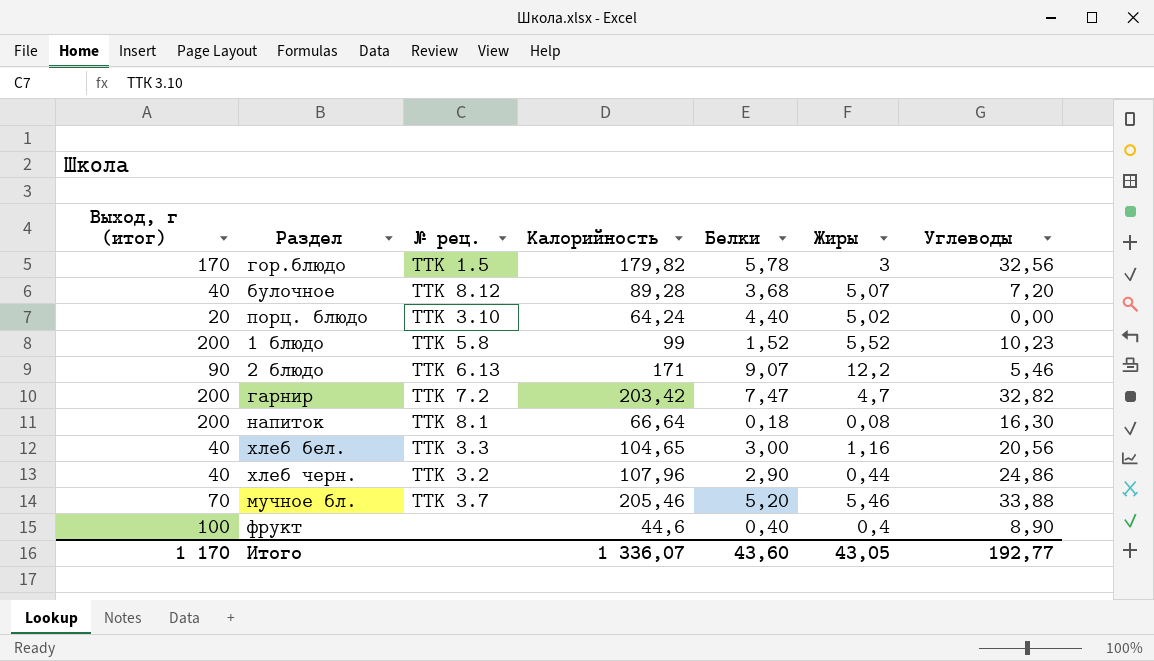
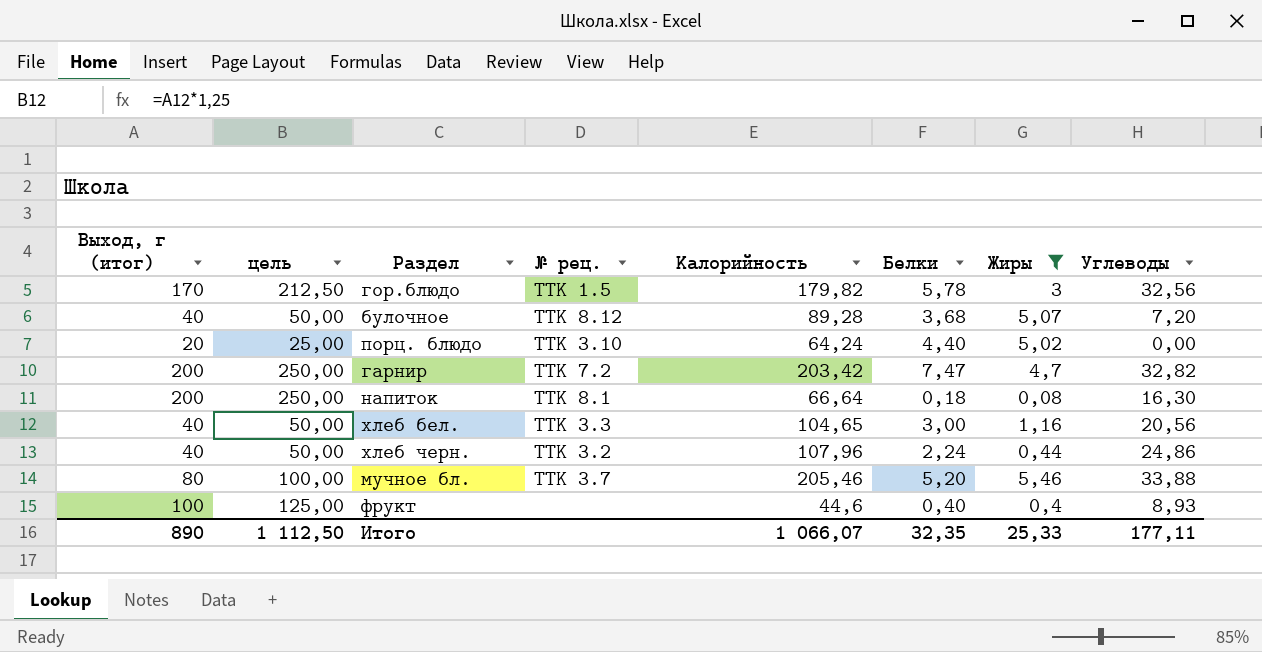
filter: none -> Жиры <= 5,46
column цель | formula: none -> [Выход, г (итог)] * 1,25
хлеб черн. | Белки: 2,90 -> 2,24
мучное бл. | Выход, г (итог): 70 -> 80
фрукт | Углеводы: 8,90 -> 8,93
Итого | Выход, г (итог): 1 170 -> 890
Итого | Калорийность: 1 336,07 -> 1 066,07
Итого | Белки: 43,60 -> 32,35
Итого | Жиры: 43,05 -> 25,33
Итого | Углеводы: 192,77 -> 177,11

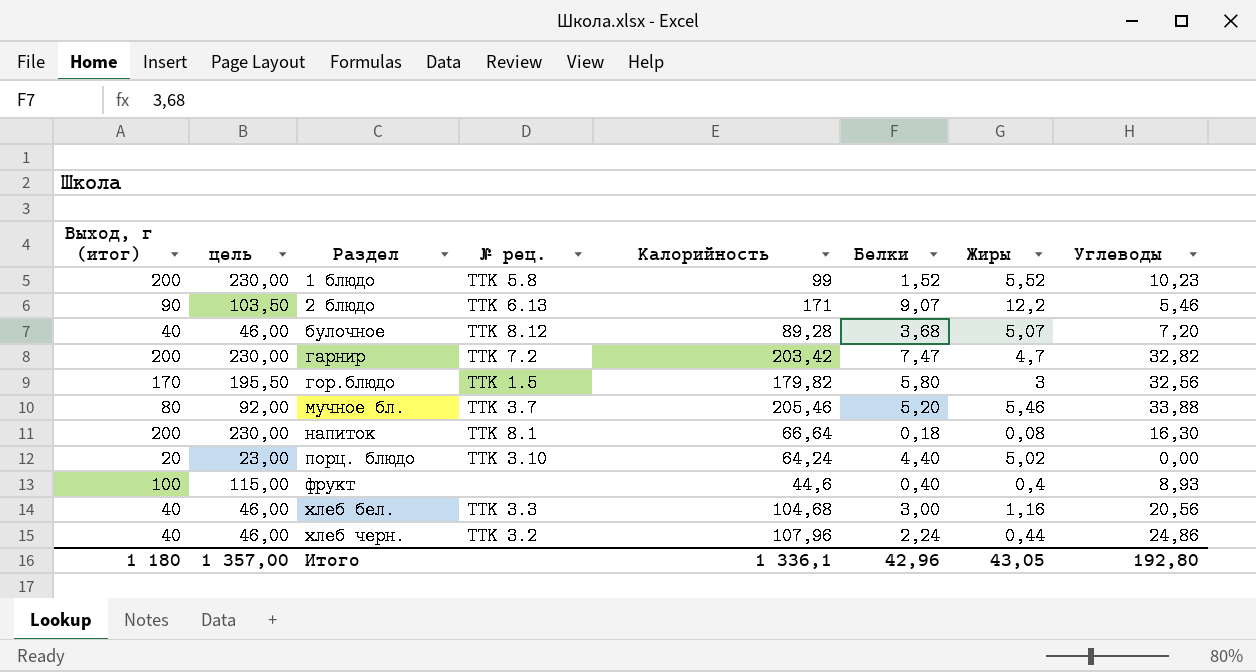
filter: Жиры <= 5,46 -> none
row order: none -> Раздел ascending
column цель | formula: [Выход, г (итог)] * 1,25 -> [Выход, г (итог)] * 1,15
гор.блюдо | Белки: 5,78 -> 5,80
хлеб бел. | Калорийность: 104,65 -> 104,68
Итого | Выход, г (итог): 890 -> 1 180
Итого | цель: 1 112,50 -> 1 357,00
Итого | Калорийность: 1 066,07 -> 1 336,1
Итого | Белки: 32,35 -> 42,96
Итого | Жиры: 25,33 -> 43,05
Итого | Углеводы: 177,11 -> 192,80

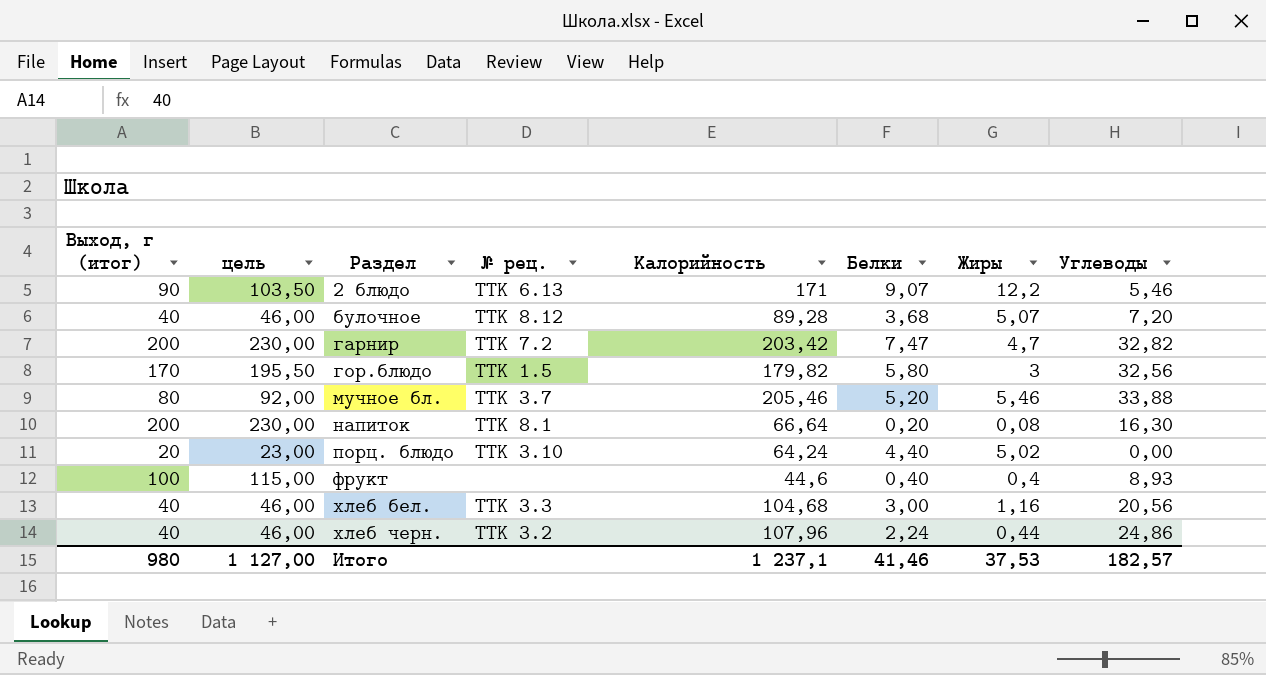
row 1 блюдо: 200 | 230,00 | ТТК 5.8 | 99 | 1,52 | 5,52 | 10,23 -> none
напиток | Белки: 0,18 -> 0,20
Итого | Выход, г (итог): 1 180 -> 980
Итого | цель: 1 357,00 -> 1 127,00
Итого | Калорийность: 1 336,1 -> 1 237,1
Итого | Белки: 42,96 -> 41,46
Итого | Жиры: 43,05 -> 37,53
Итого | Углеводы: 192,80 -> 182,57

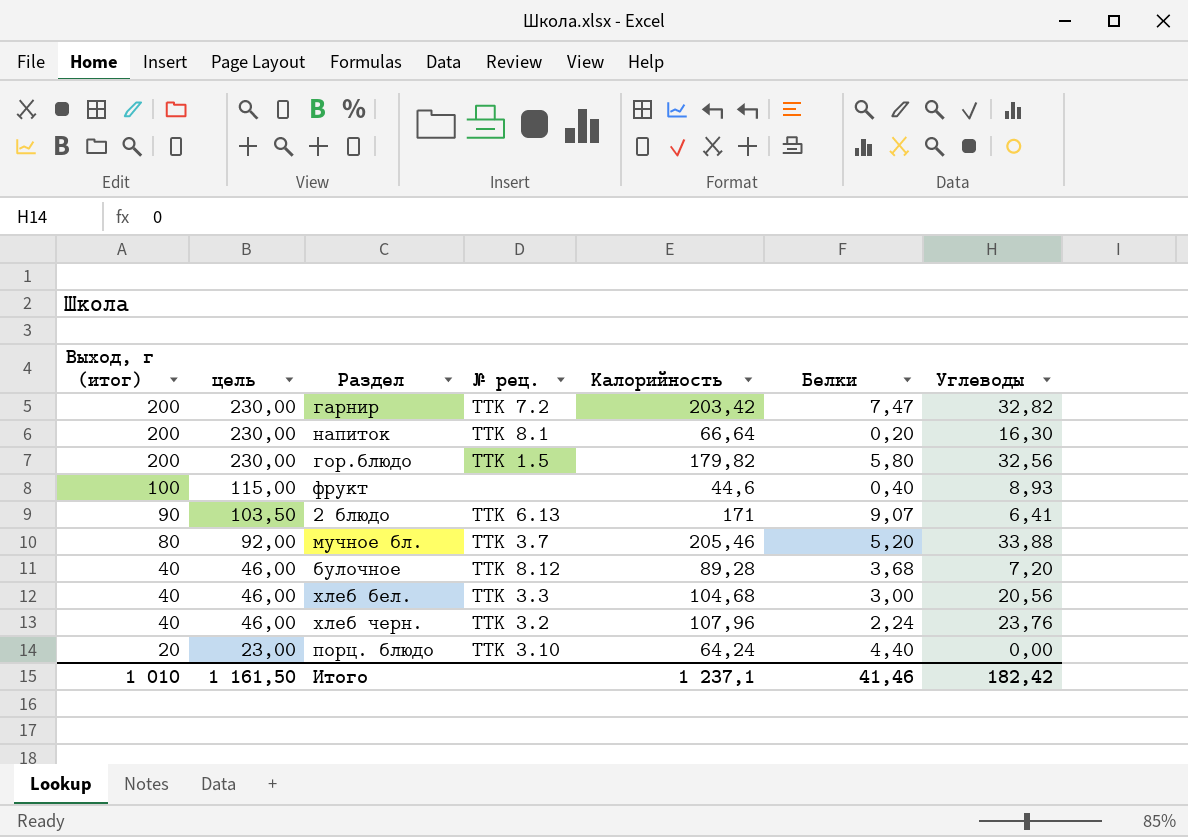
row order: Раздел ascending -> Выход, г (итог) descending
column Жиры | position: 7 -> none
гор.блюдо | Выход, г (итог): 170 -> 200
гор.блюдо | цель: 195,50 -> 230,00
2 блюдо | Углеводы: 5,46 -> 6,41
хлеб черн. | Углеводы: 24,86 -> 23,76
Итого | Выход, г (итог): 980 -> 1 010
Итого | цель: 1 127,00 -> 1 161,50
Итого | Углеводы: 182,57 -> 182,42

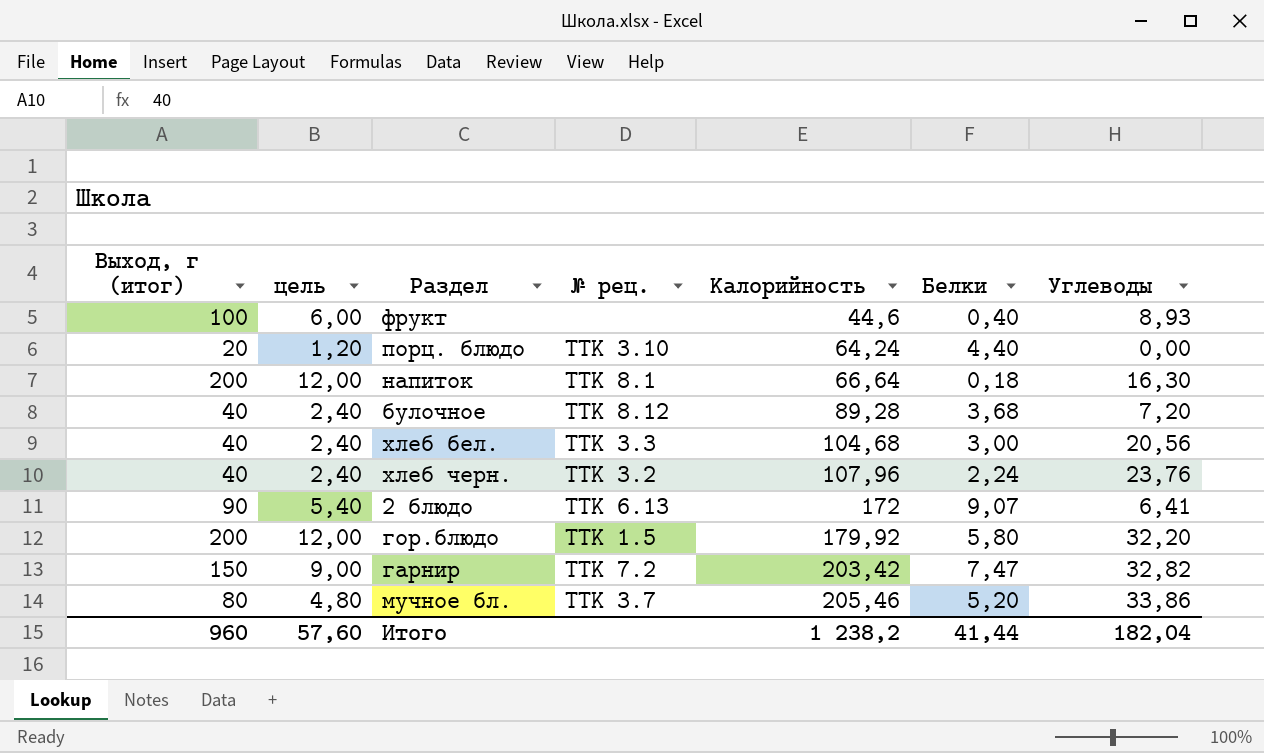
row order: Выход, г (итог) descending -> Калорийность ascending
column цель | formula: [Выход, г (итог)] * 1,15 -> [Выход, г (итог)] * 0,06
напиток | Белки: 0,20 -> 0,18
2 блюдо | Калорийность: 171 -> 172
гор.блюдо | Калорийность: 179,82 -> 179,92
гор.блюдо | Углеводы: 32,56 -> 32,20
гарнир | Выход, г (итог): 200 -> 150
мучное бл. | Углеводы: 33,88 -> 33,86
Итого | Выход, г (итог): 1 010 -> 960
Итого | цель: 1 161,50 -> 57,60
Итого | Калорийность: 1 237,1 -> 1 238,2
Итого | Белки: 41,46 -> 41,44
Итого | Углеводы: 182,42 -> 182,04

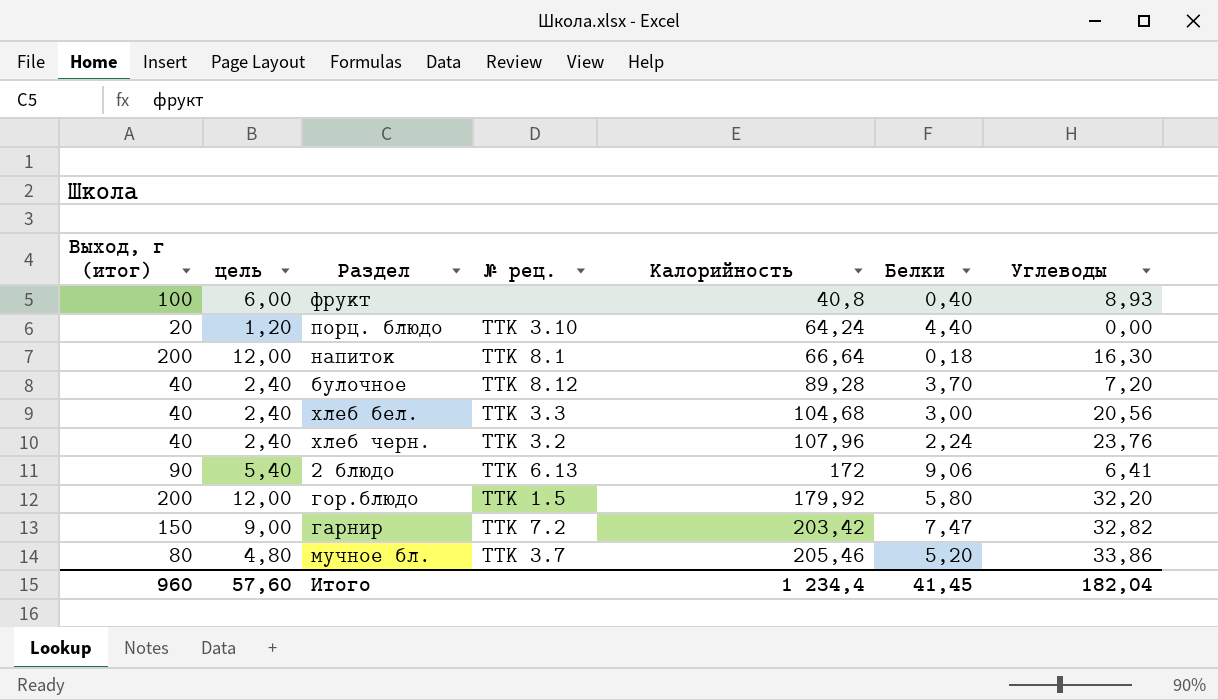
фрукт | Калорийность: 44,6 -> 40,8
булочное | Белки: 3,68 -> 3,70
2 блюдо | Белки: 9,07 -> 9,06
Итого | Калорийность: 1 238,2 -> 1 234,4
Итого | Белки: 41,44 -> 41,45

